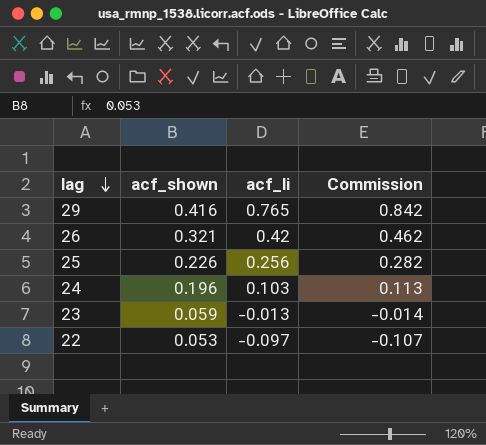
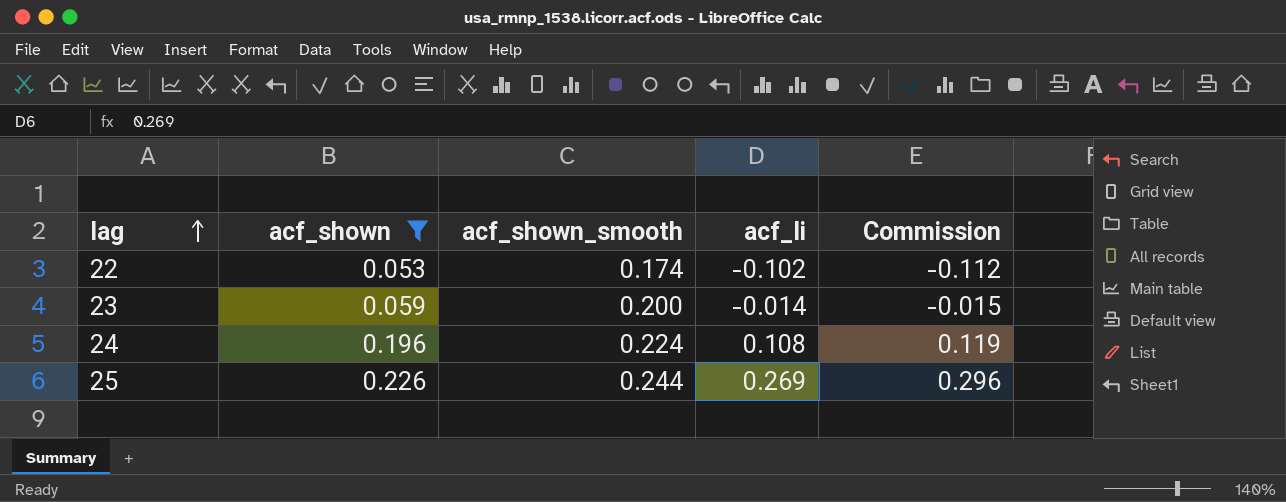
filter: none -> acf_shown <= 0.226
row order: lag descending -> lag ascending
column acf_shown_smooth | position: none -> 3
22 | acf_li: -0.097 -> -0.102
22 | Commission: -0.107 -> -0.112
23 | acf_li: -0.013 -> -0.014
23 | Commission: -0.014 -> -0.015
24 | acf_li: 0.103 -> 0.108
24 | Commission: 0.113 -> 0.119
25 | acf_li: 0.256 -> 0.269
25 | Commission: 0.282 -> 0.296

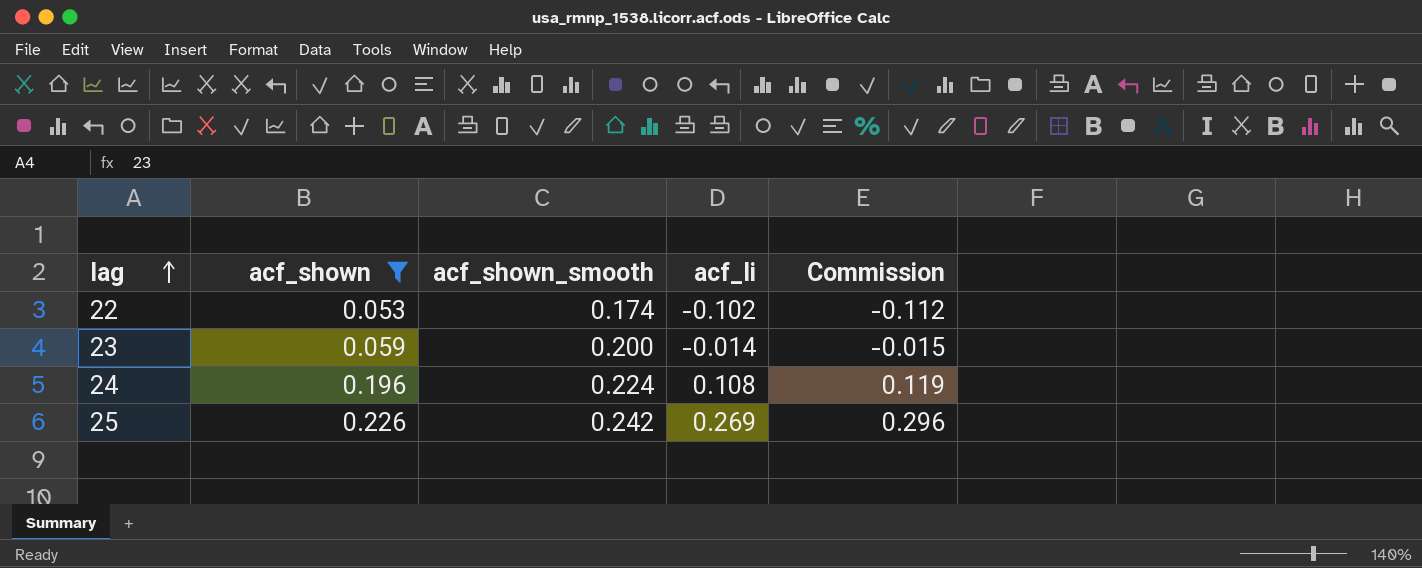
25 | acf_shown_smooth: 0.244 -> 0.242

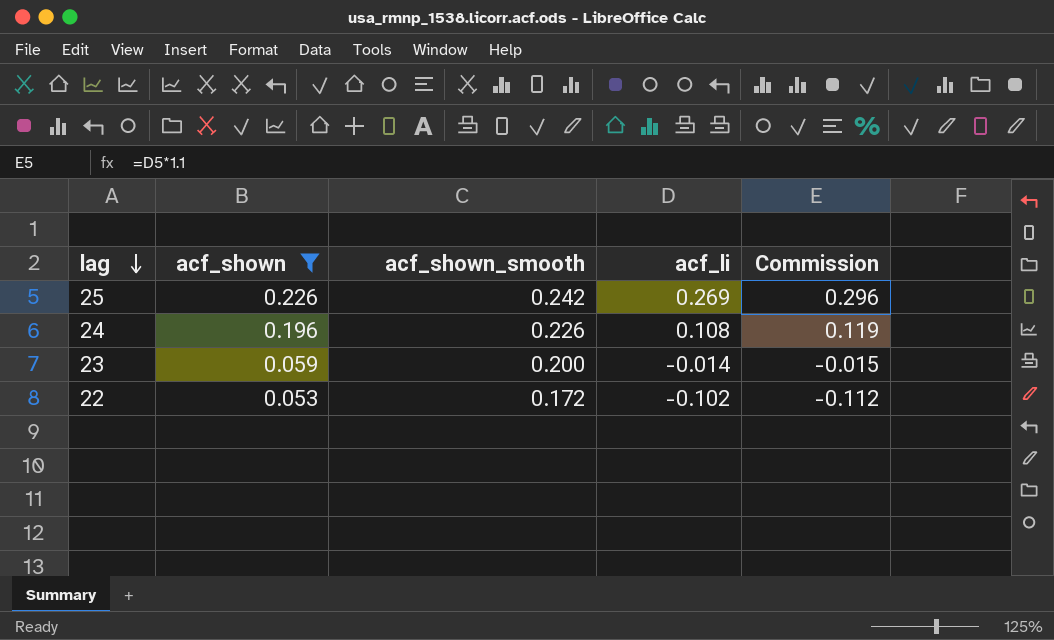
row order: lag ascending -> lag descending
24 | acf_shown_smooth: 0.224 -> 0.226
22 | acf_shown_smooth: 0.174 -> 0.172

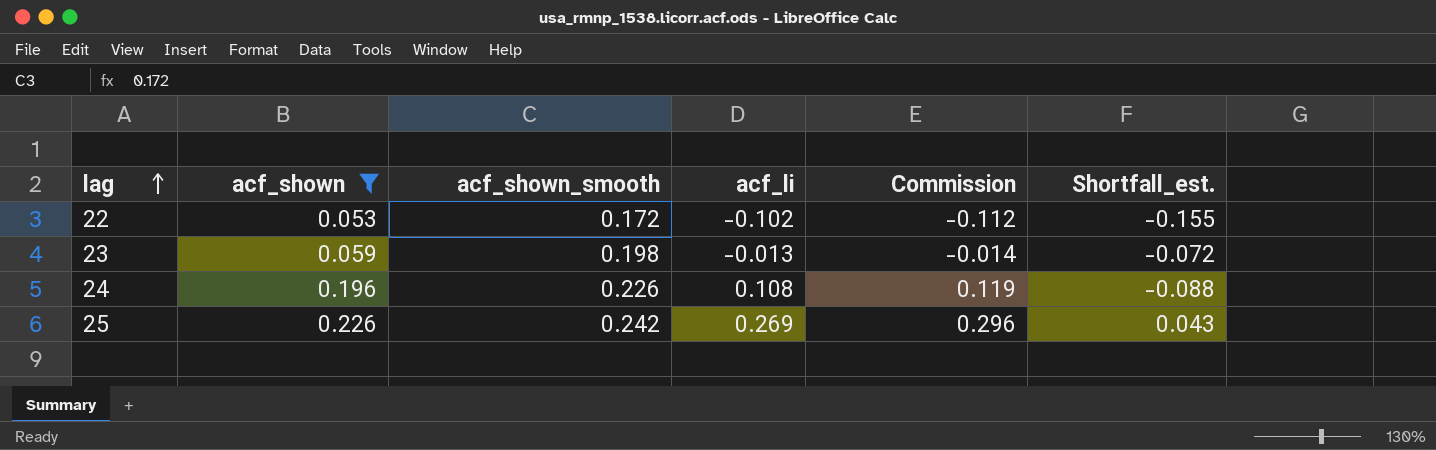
row order: lag descending -> lag ascending
column Shortfall_est. | formula: none -> [acf_li] - [acf_shown]
23 | acf_shown_smooth: 0.200 -> 0.198
23 | acf_li: -0.014 -> -0.013
23 | Commission: -0.015 -> -0.014

